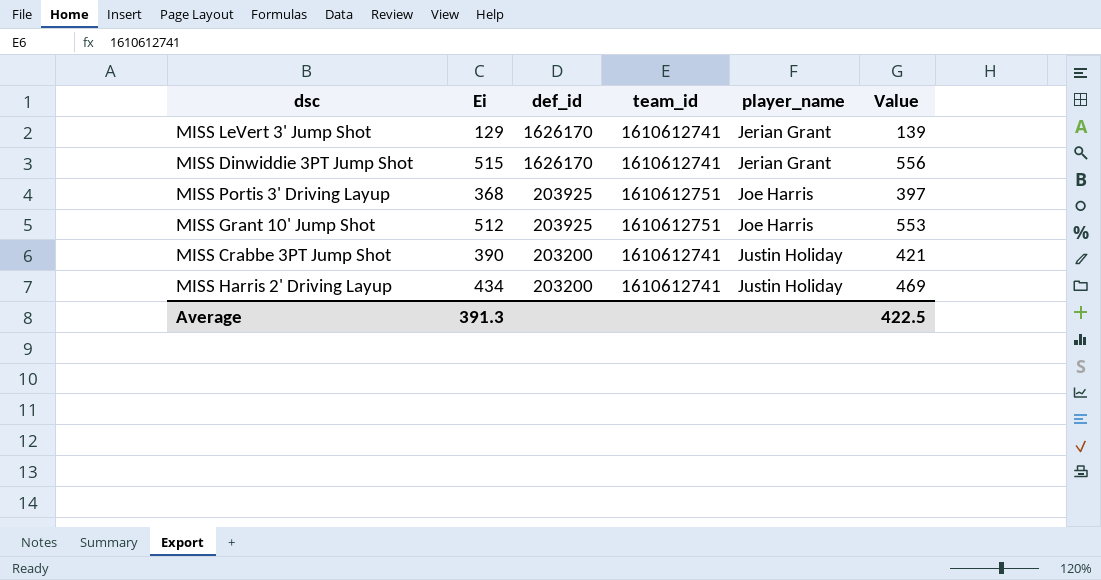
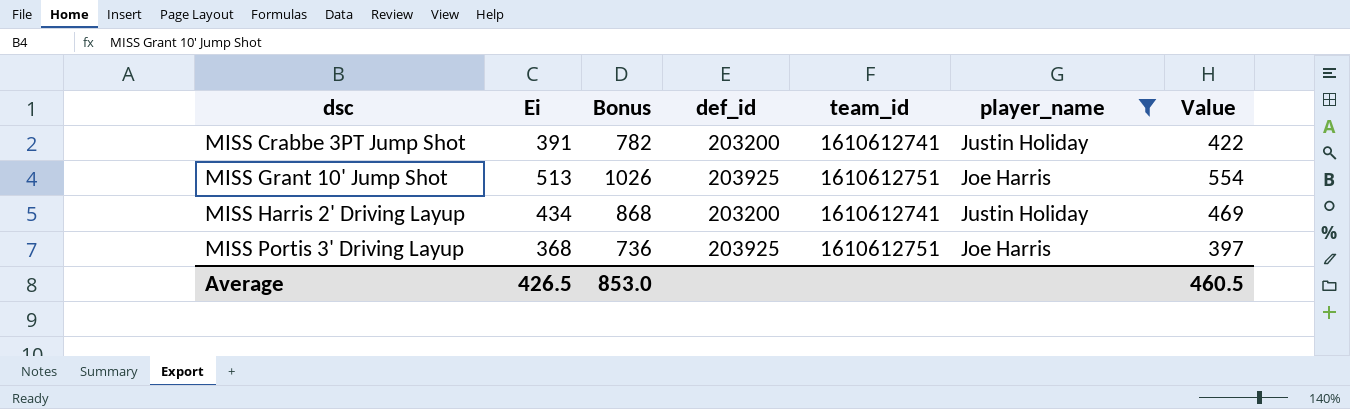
filter: none -> player_name != Jerian Grant
row order: def_id descending -> dsc ascending
column Bonus | formula: none -> [Ei] * 2
MISS Crabbe 3PT Jump Shot | Ei: 390 -> 391
MISS Crabbe 3PT Jump Shot | Value: 421 -> 422
MISS Grant 10' Jump Shot | Ei: 512 -> 513
MISS Grant 10' Jump Shot | Value: 553 -> 554
Average | Ei: 391.3 -> 426.5
Average | Value: 422.5 -> 460.5

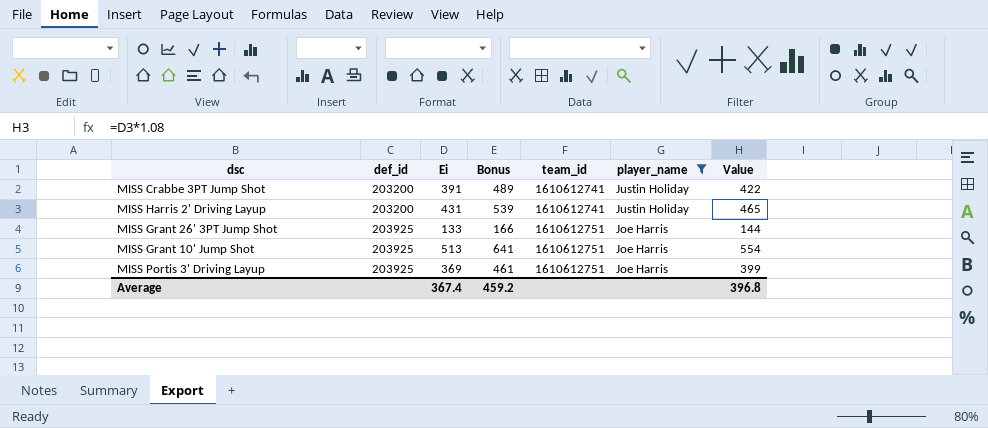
row order: dsc ascending -> def_id ascending
column def_id | position: 4 -> 2
column Bonus | formula: [Ei] * 2 -> [Ei] * 1.25
MISS Harris 2' Driving Layup | Ei: 434 -> 431
MISS Harris 2' Driving Layup | Value: 469 -> 465
row MISS Grant 26' 3PT Jump Shot: none -> 203925 | 133 | 166 | 1610612751 | Joe Harris | 144
MISS Portis 3' Driving Layup | Ei: 368 -> 369
MISS Portis 3' Driving Layup | Value: 397 -> 399
Average | Ei: 426.5 -> 367.4
Average | Bonus: 853.0 -> 459.2
Average | Value: 460.5 -> 396.8

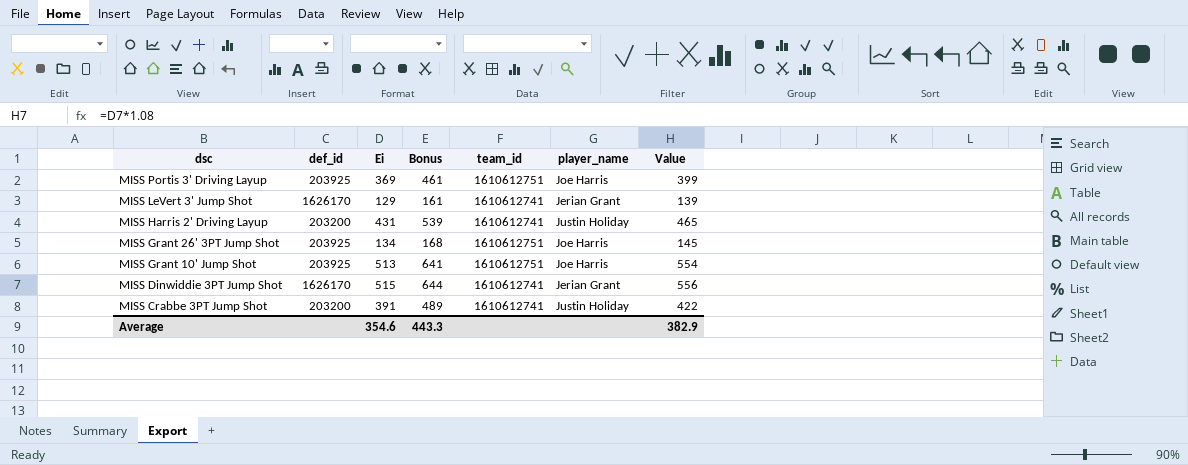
filter: player_name != Jerian Grant -> none
row order: def_id ascending -> dsc descending
MISS Grant 26' 3PT Jump Shot | Ei: 133 -> 134
MISS Grant 26' 3PT Jump Shot | Bonus: 166 -> 168
MISS Grant 26' 3PT Jump Shot | Value: 144 -> 145
Average | Ei: 367.4 -> 354.6
Average | Bonus: 459.2 -> 443.3
Average | Value: 396.8 -> 382.9

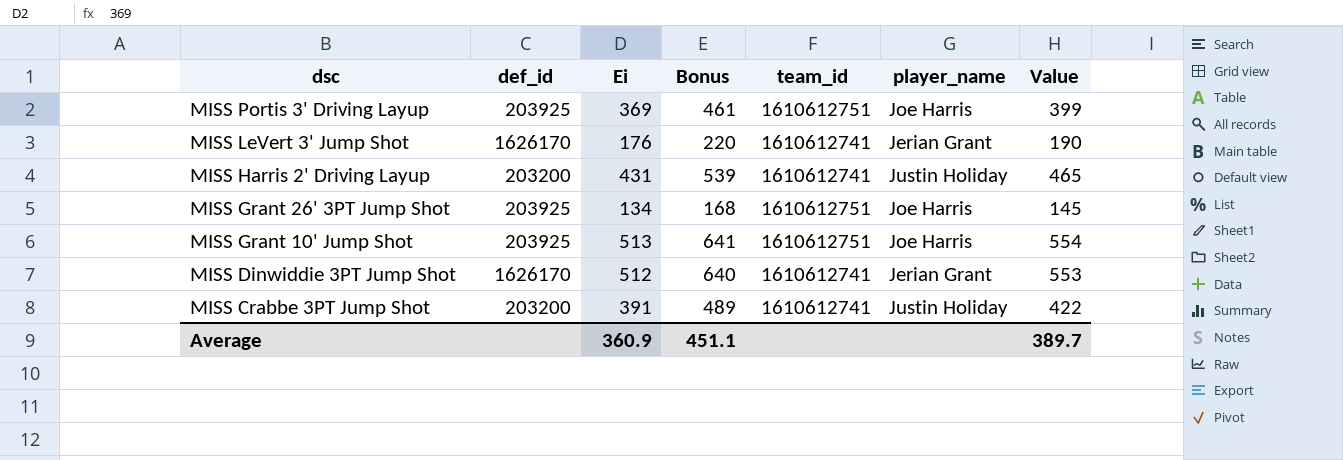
MISS LeVert 3' Jump Shot | Ei: 129 -> 176
MISS LeVert 3' Jump Shot | Bonus: 161 -> 220
MISS LeVert 3' Jump Shot | Value: 139 -> 190
MISS Dinwiddie 3PT Jump Shot | Ei: 515 -> 512
MISS Dinwiddie 3PT Jump Shot | Bonus: 644 -> 640
MISS Dinwiddie 3PT Jump Shot | Value: 556 -> 553
Average | Ei: 354.6 -> 360.9
Average | Bonus: 443.3 -> 451.1
Average | Value: 382.9 -> 389.7

